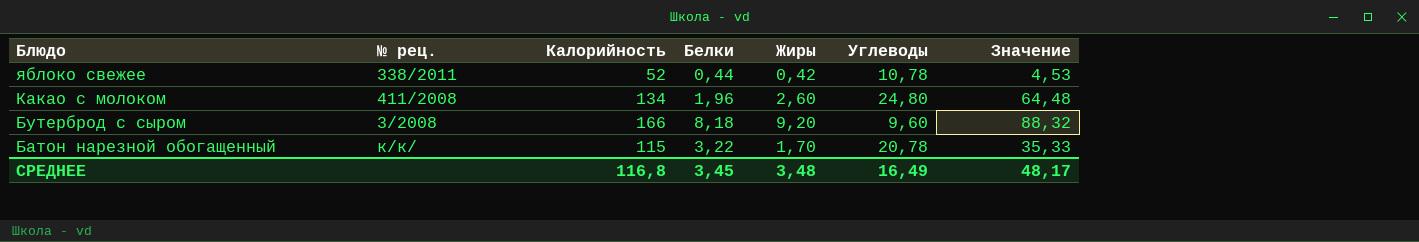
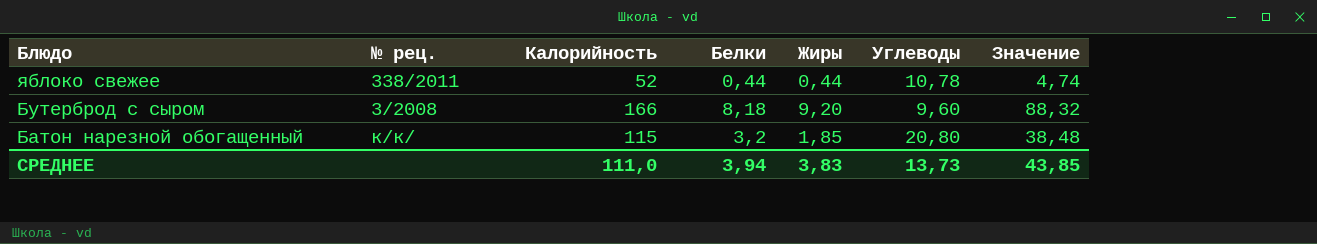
row Какао с молоком: 411/2008 | 134 | 1,96 | 2,60 | 24,80 | 64,48 -> none
яблоко свежее | Жиры: 0,42 -> 0,44
яблоко свежее | Значение: 4,53 -> 4,74
Батон нарезной обогащенный | Белки: 3,22 -> 3,2
Батон нарезной обогащенный | Жиры: 1,70 -> 1,85
Батон нарезной обогащенный | Углеводы: 20,78 -> 20,80
Батон нарезной обогащенный | Значение: 35,33 -> 38,48
СРЕДНЕЕ | Калорийность: 116,8 -> 111,0
СРЕДНЕЕ | Белки: 3,45 -> 3,94
СРЕДНЕЕ | Жиры: 3,48 -> 3,83
СРЕДНЕЕ | Углеводы: 16,49 -> 13,73
СРЕДНЕЕ | Значение: 48,17 -> 43,85

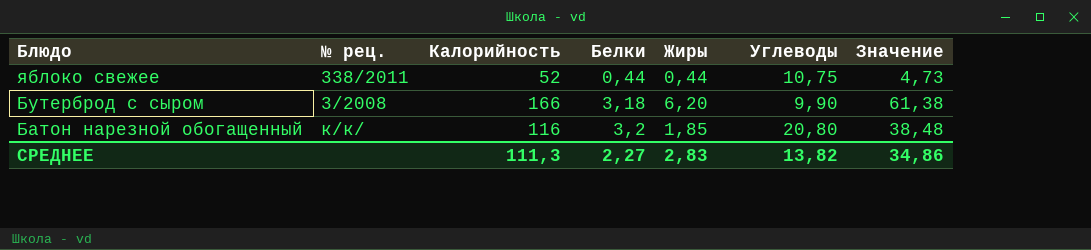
яблоко свежее | Углеводы: 10,78 -> 10,75
яблоко свежее | Значение: 4,74 -> 4,73
Бутерброд с сыром | Белки: 8,18 -> 3,18
Бутерброд с сыром | Жиры: 9,20 -> 6,20
Бутерброд с сыром | Углеводы: 9,60 -> 9,90
Бутерброд с сыром | Значение: 88,32 -> 61,38
Батон нарезной обогащенный | Калорийность: 115 -> 116
СРЕДНЕЕ | Калорийность: 111,0 -> 111,3
СРЕДНЕЕ | Белки: 3,94 -> 2,27
СРЕДНЕЕ | Жиры: 3,83 -> 2,83
СРЕДНЕЕ | Углеводы: 13,73 -> 13,82
СРЕДНЕЕ | Значение: 43,85 -> 34,86

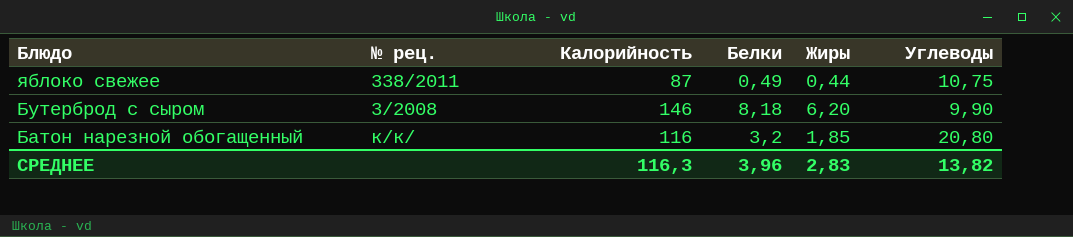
column Значение | formula: [Жиры] * [Углеводы] -> none
яблоко свежее | Калорийность: 52 -> 87
яблоко свежее | Белки: 0,44 -> 0,49
Бутерброд с сыром | Калорийность: 166 -> 146
Бутерброд с сыром | Белки: 3,18 -> 8,18
СРЕДНЕЕ | Калорийность: 111,3 -> 116,3
СРЕДНЕЕ | Белки: 2,27 -> 3,96

